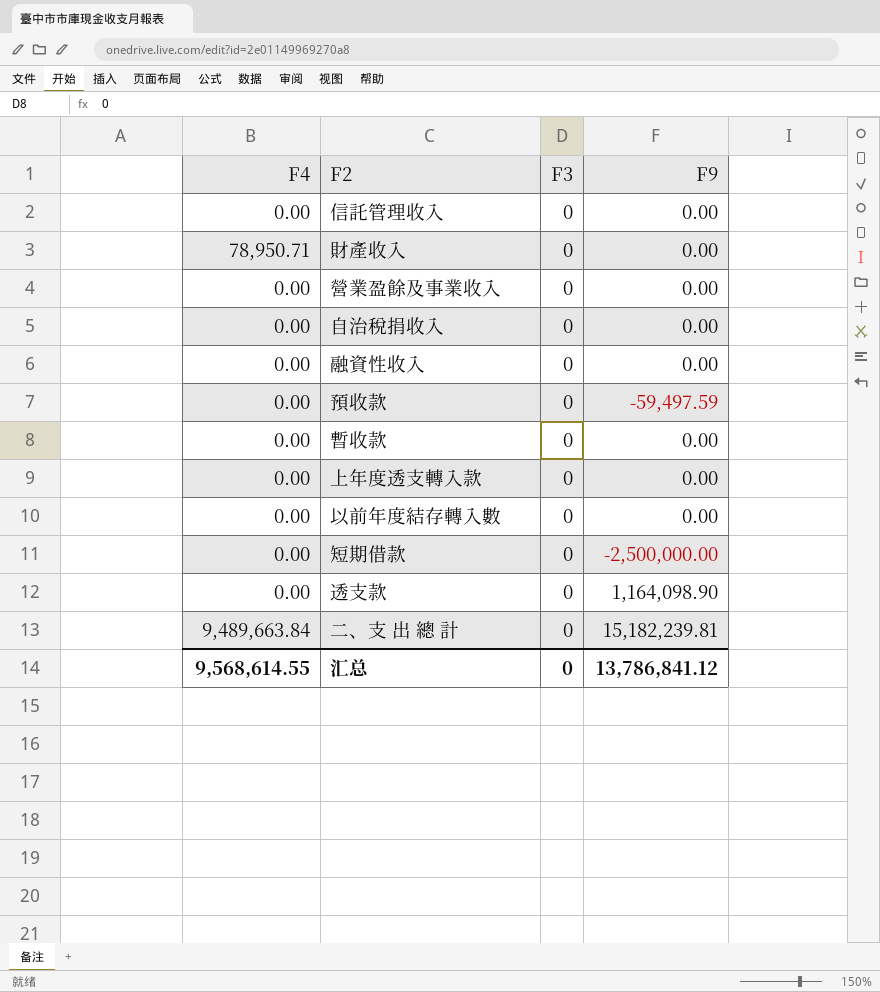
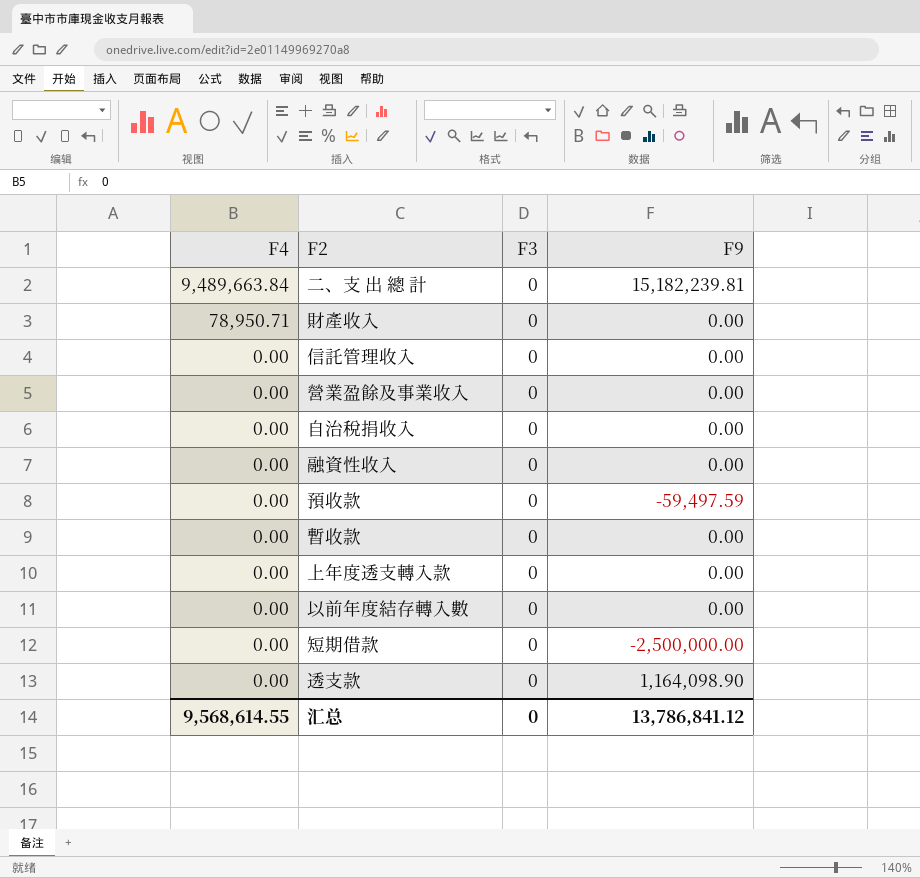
row order: none -> F4 descending

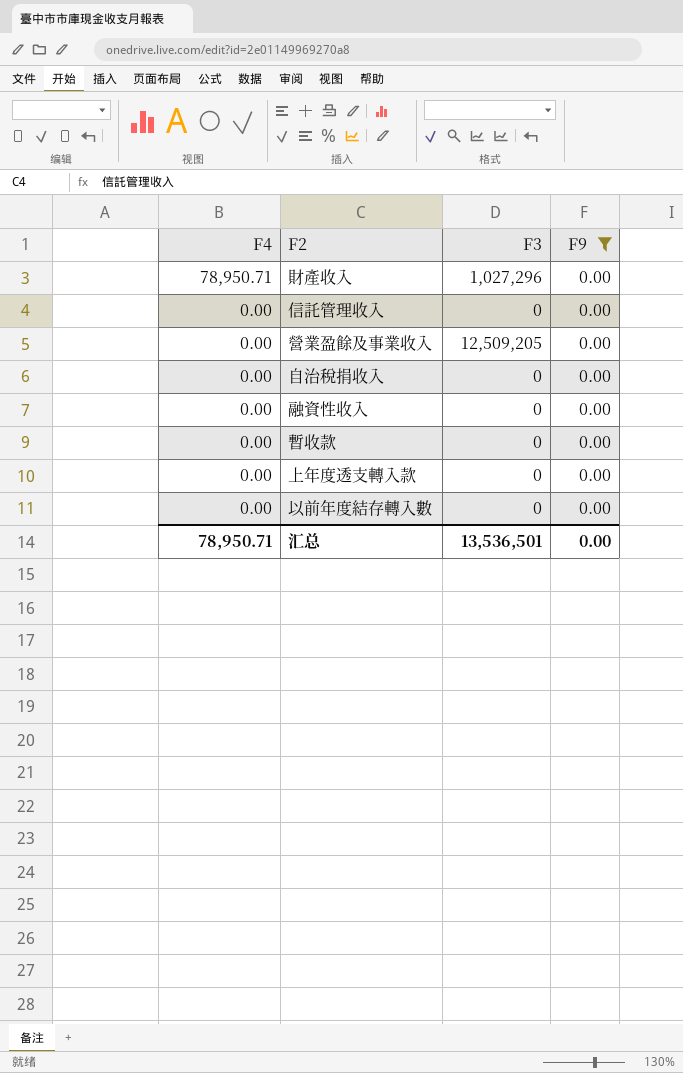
filter: none -> F9 = 0.00
財產收入 | F3: 0 -> 1,027,296
營業盈餘及事業收入 | F3: 0 -> 12,509,205
汇总 | F4: 9,568,614.55 -> 78,950.71
汇总 | F3: 0 -> 13,536,501
汇总 | F9: 13,786,841.12 -> 0.00

